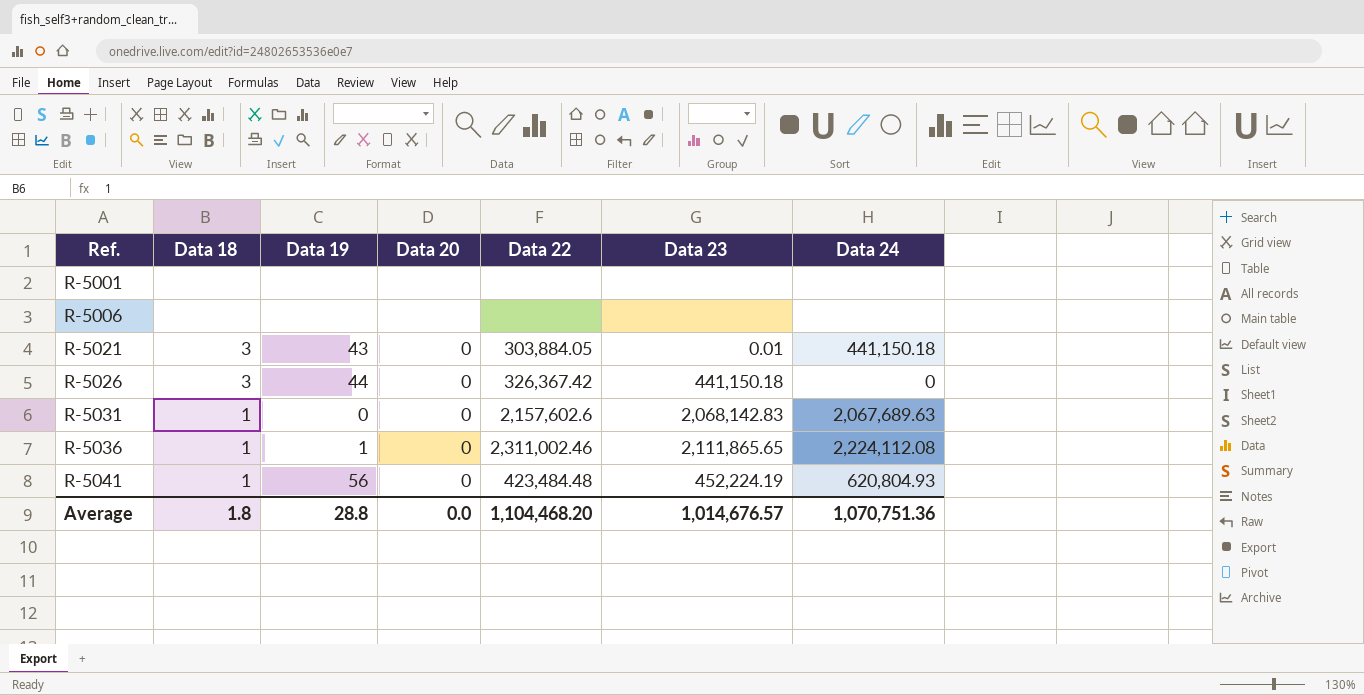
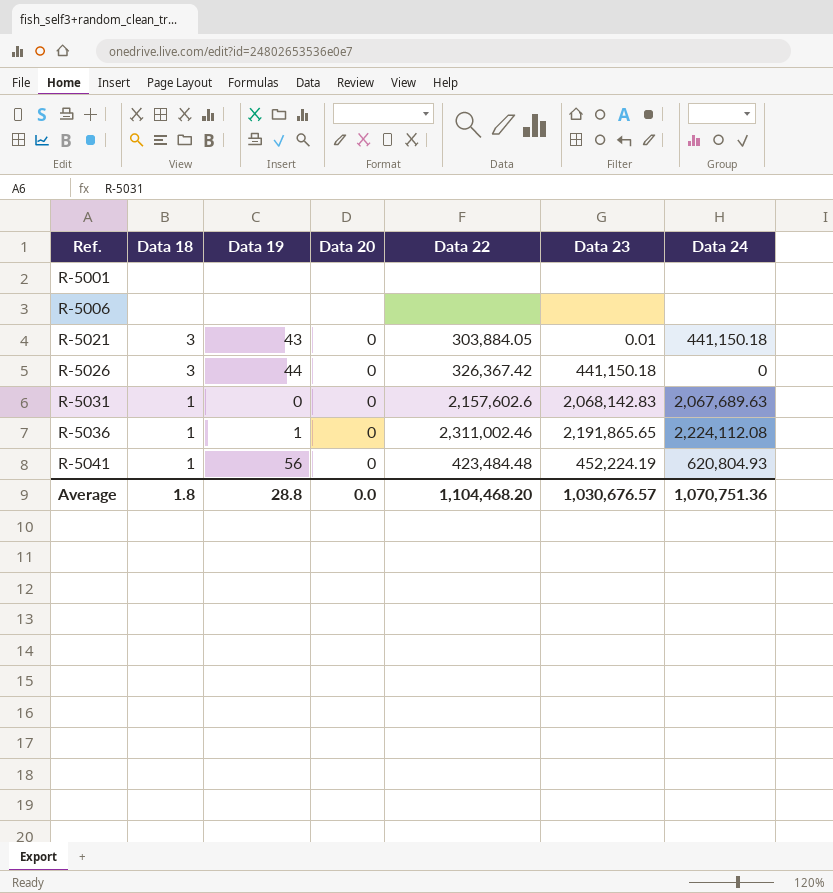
R-5036 | Data 23: 2,111,865.65 -> 2,191,865.65
Average | Data 23: 1,014,676.57 -> 1,030,676.57

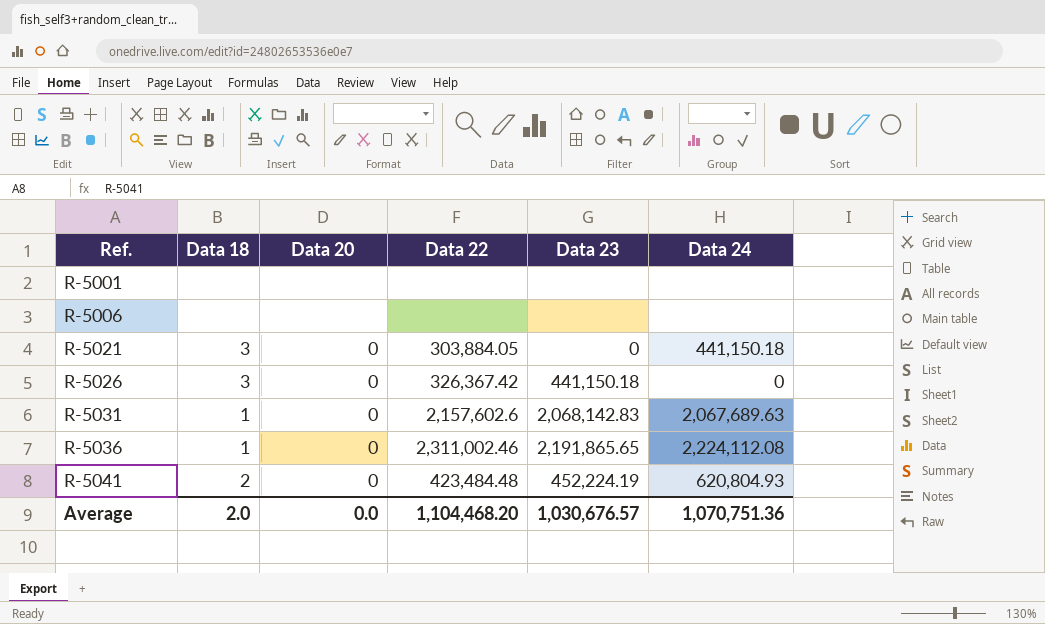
column Data 19 | position: 3 -> none
R-5021 | Data 23: 0.01 -> 0
R-5041 | Data 18: 1 -> 2
Average | Data 18: 1.8 -> 2.0

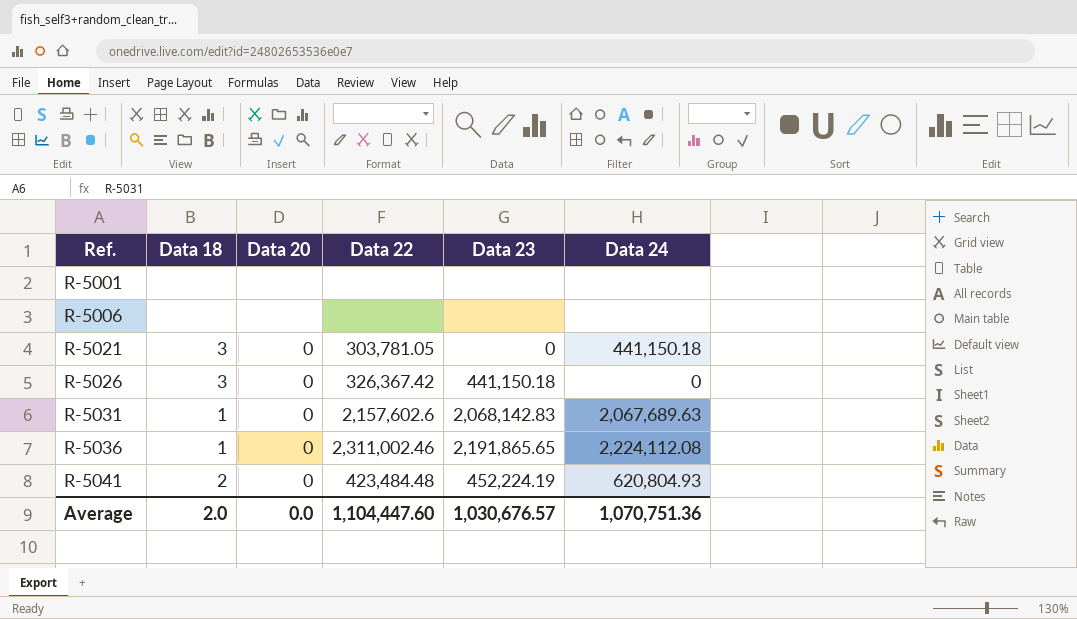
R-5021 | Data 22: 303,884.05 -> 303,781.05
Average | Data 22: 1,104,468.20 -> 1,104,447.60

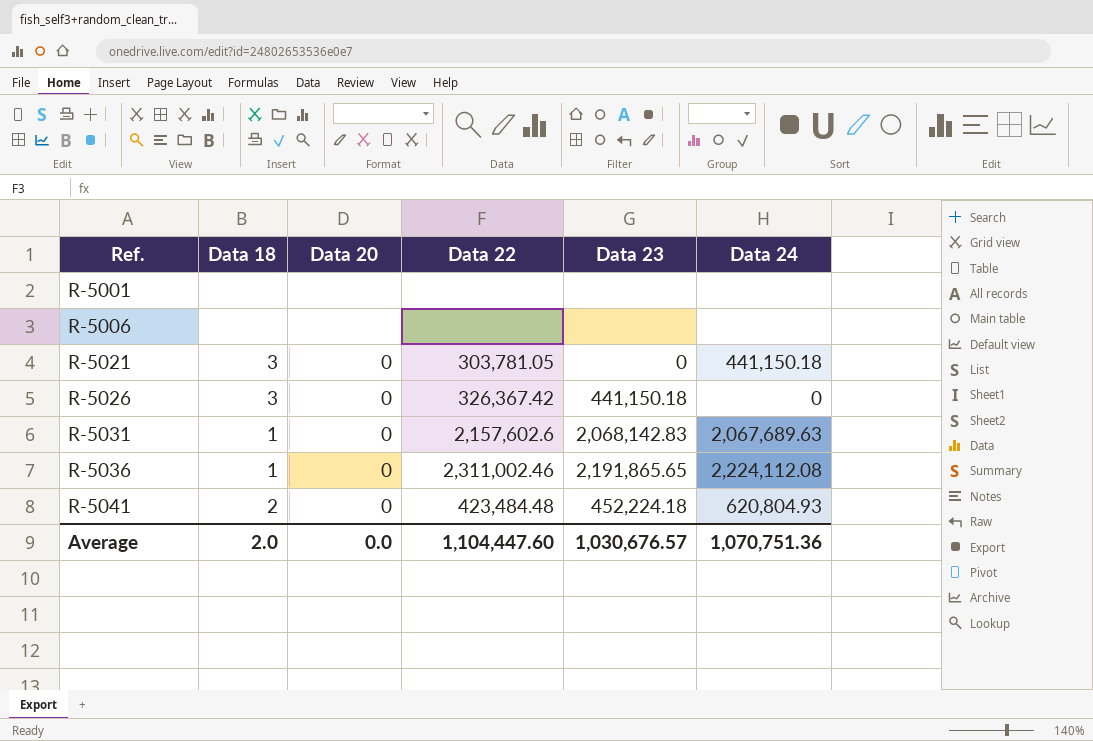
R-5041 | Data 23: 452,224.19 -> 452,224.18

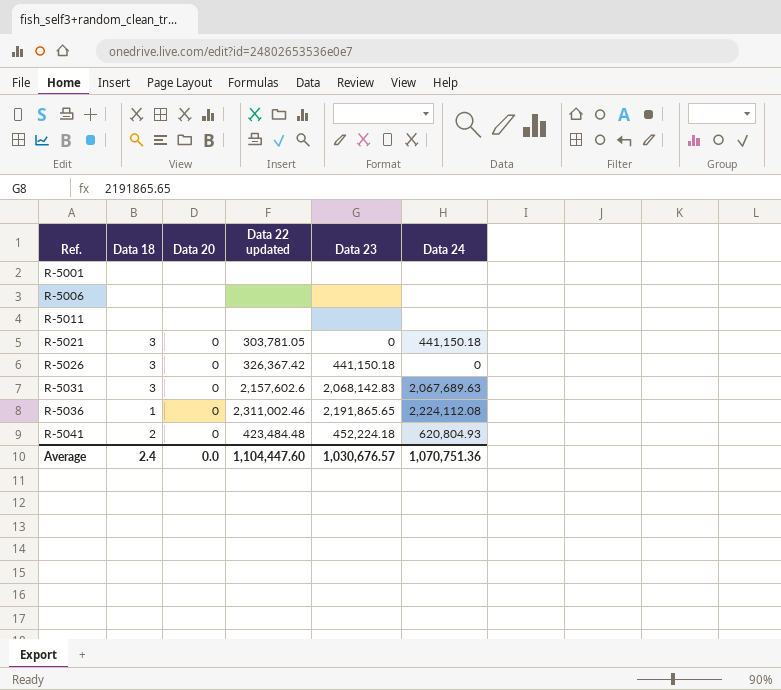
column name: Data 22 -> Data 22 updated
row R-5011: none -> none | none | none | none | none
R-5031 | Data 18: 1 -> 3
Average | Data 18: 2.0 -> 2.4

